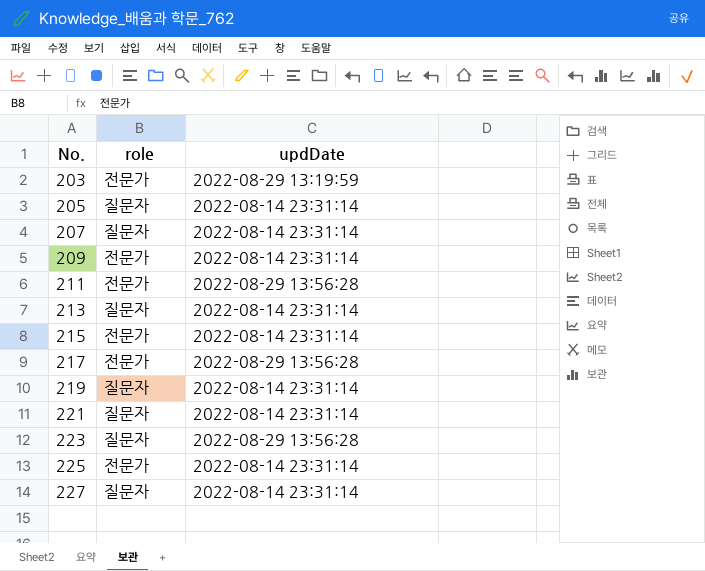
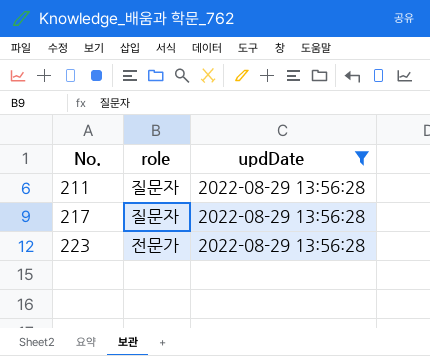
filter: none -> updDate = 2022-08-29 13:56:28
211 | role: 전문가 -> 질문자
217 | role: 전문가 -> 질문자
223 | role: 질문자 -> 전문가

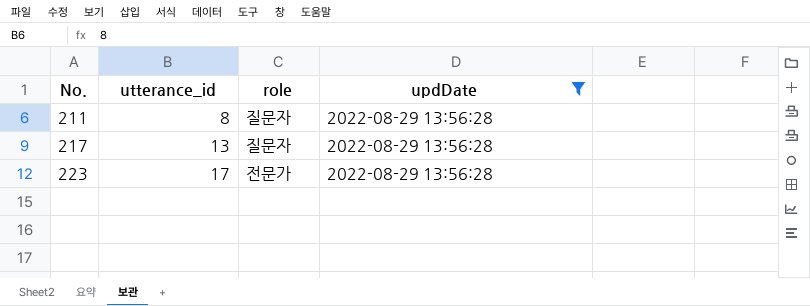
column utterance_id | position: none -> 2

